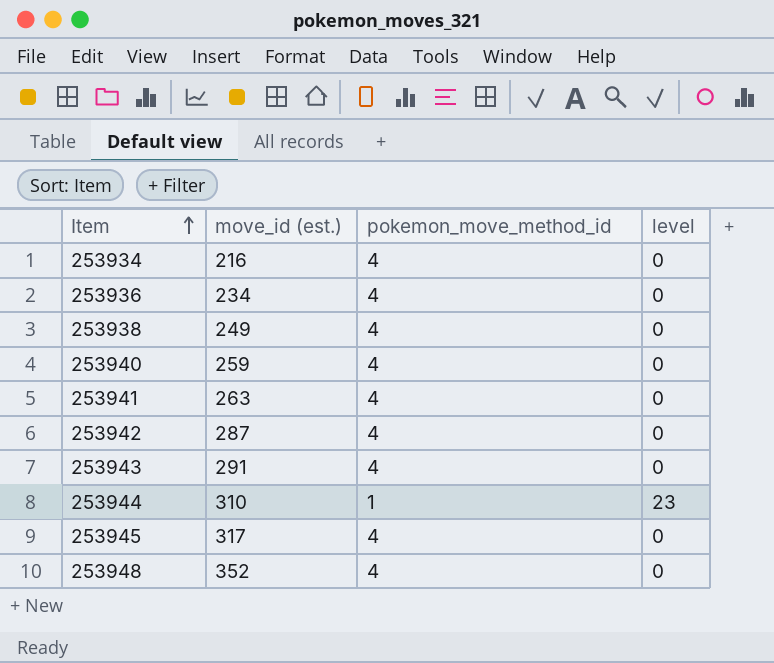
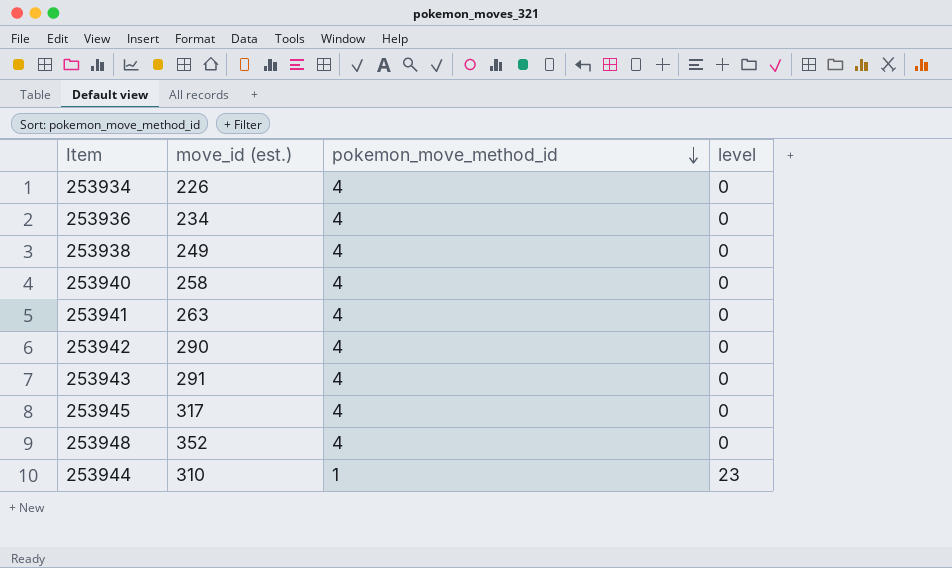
row order: Item ascending -> pokemon_move_method_id descending
253934 | move_id (est.): 216 -> 226
253940 | move_id (est.): 259 -> 258
253942 | move_id (est.): 287 -> 290

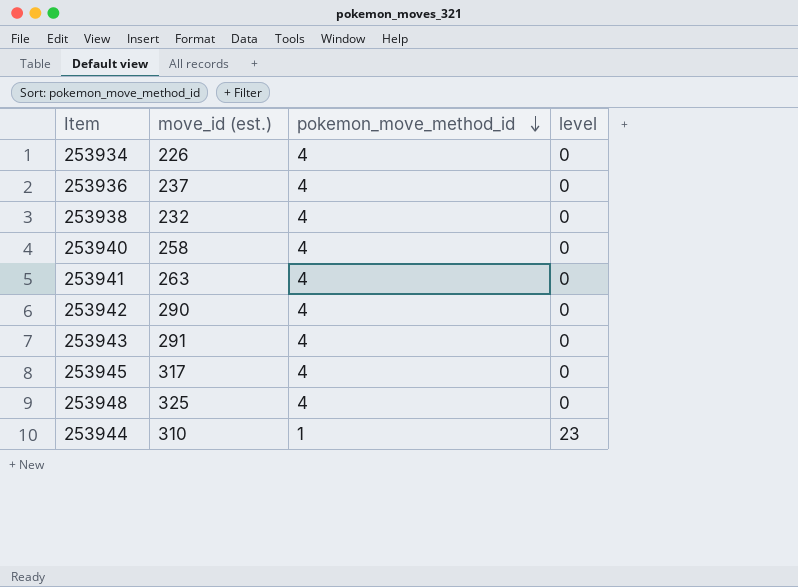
253936 | move_id (est.): 234 -> 237
253938 | move_id (est.): 249 -> 232
253948 | move_id (est.): 352 -> 325

